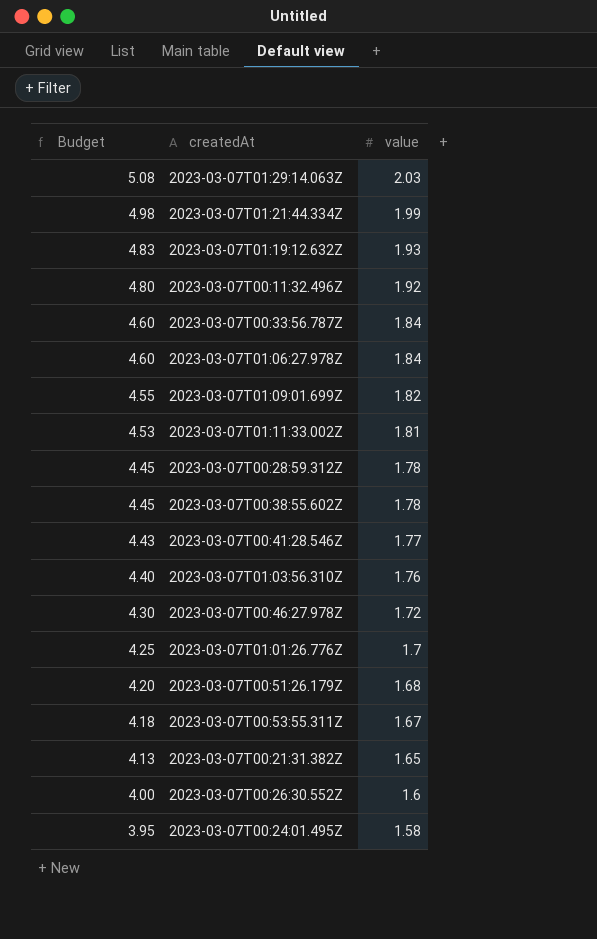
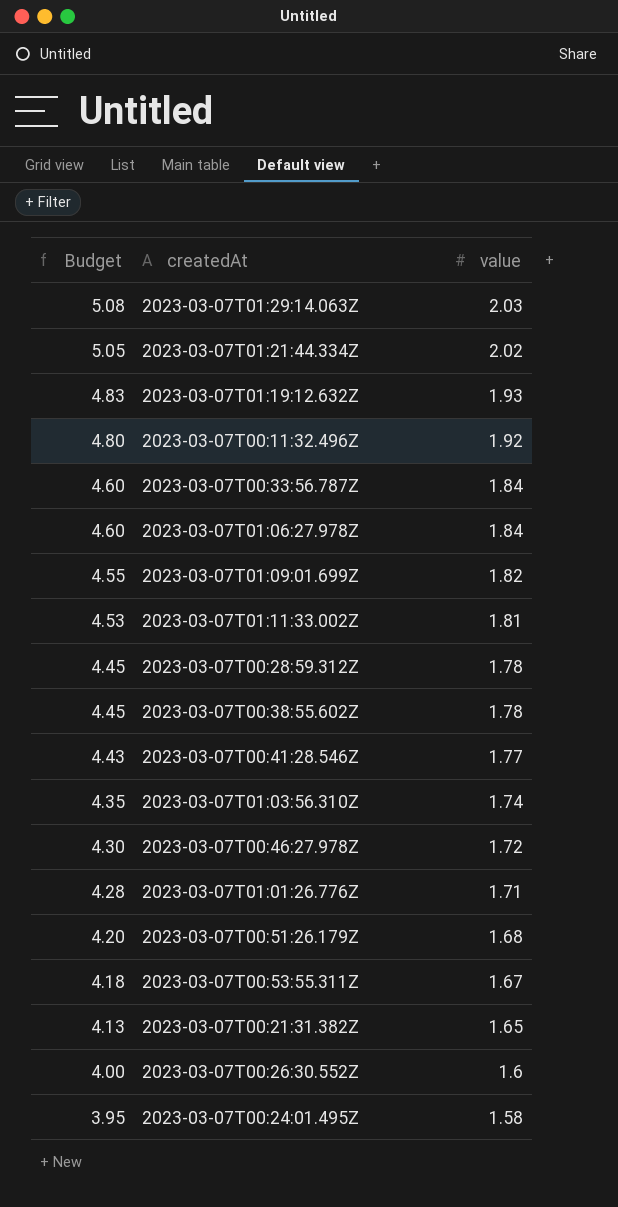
2023-03-07T01:21:44.334Z | Budget: 4.98 -> 5.05
2023-03-07T01:21:44.334Z | value: 1.99 -> 2.02
2023-03-07T01:03:56.310Z | Budget: 4.40 -> 4.35
2023-03-07T01:03:56.310Z | value: 1.76 -> 1.74
2023-03-07T01:01:26.776Z | Budget: 4.25 -> 4.28
2023-03-07T01:01:26.776Z | value: 1.7 -> 1.71

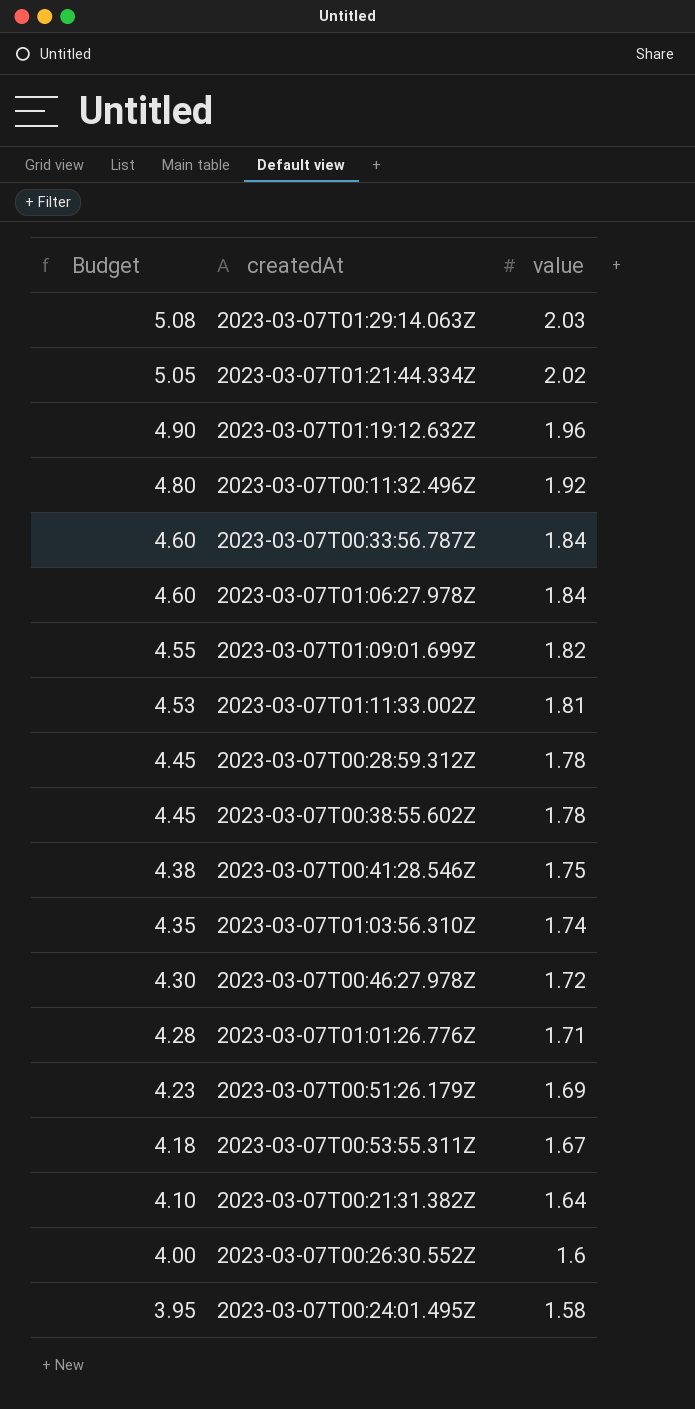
2023-03-07T01:19:12.632Z | Budget: 4.83 -> 4.90
2023-03-07T01:19:12.632Z | value: 1.93 -> 1.96
2023-03-07T00:41:28.546Z | Budget: 4.43 -> 4.38
2023-03-07T00:41:28.546Z | value: 1.77 -> 1.75
2023-03-07T00:51:26.179Z | Budget: 4.20 -> 4.23
2023-03-07T00:51:26.179Z | value: 1.68 -> 1.69
2023-03-07T00:21:31.382Z | Budget: 4.13 -> 4.10
2023-03-07T00:21:31.382Z | value: 1.65 -> 1.64

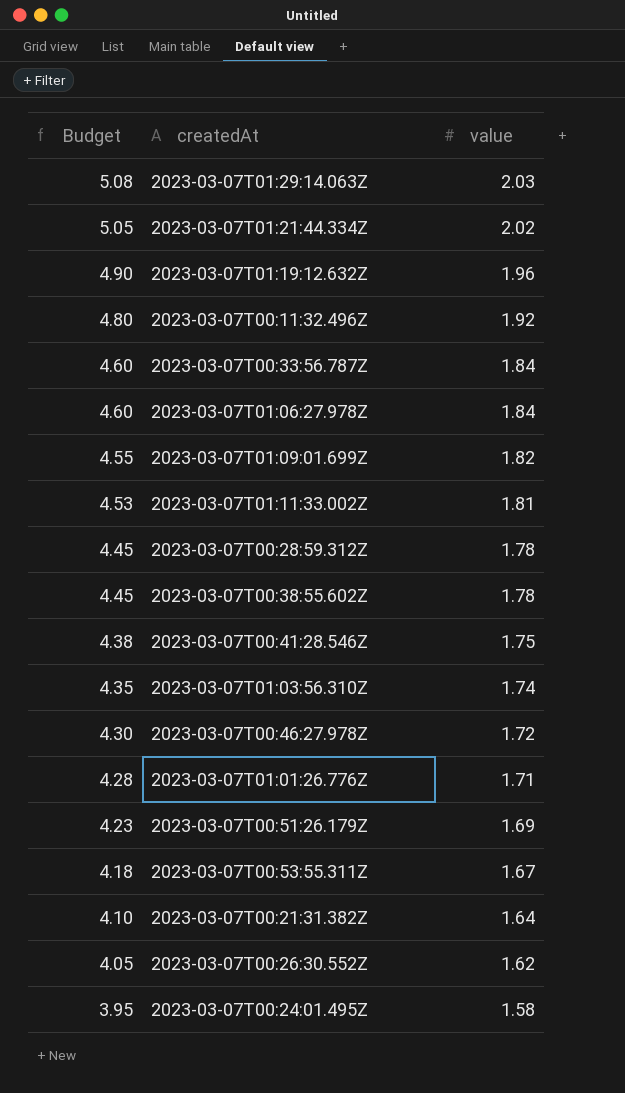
2023-03-07T00:26:30.552Z | Budget: 4.00 -> 4.05
2023-03-07T00:26:30.552Z | value: 1.6 -> 1.62

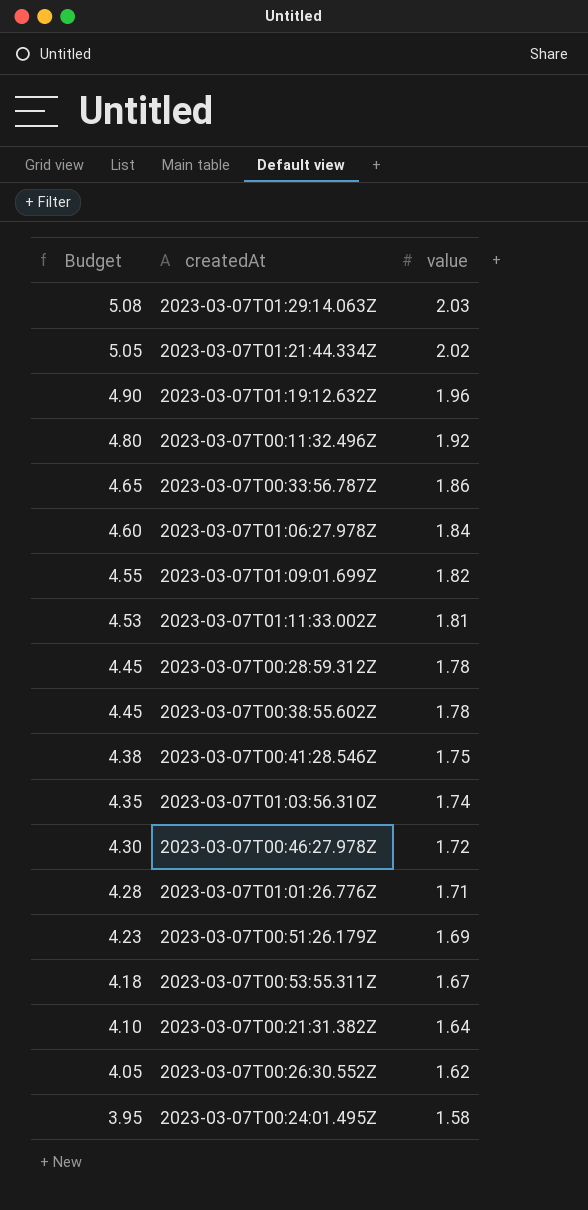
2023-03-07T00:33:56.787Z | Budget: 4.60 -> 4.65
2023-03-07T00:33:56.787Z | value: 1.84 -> 1.86

